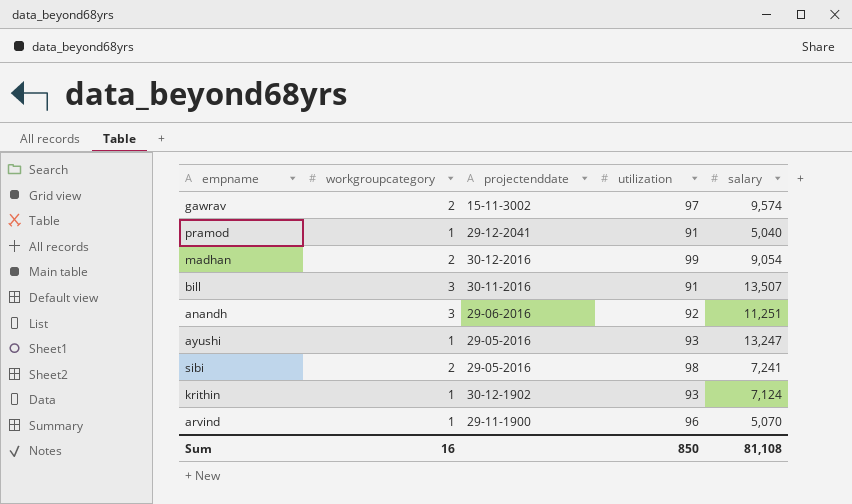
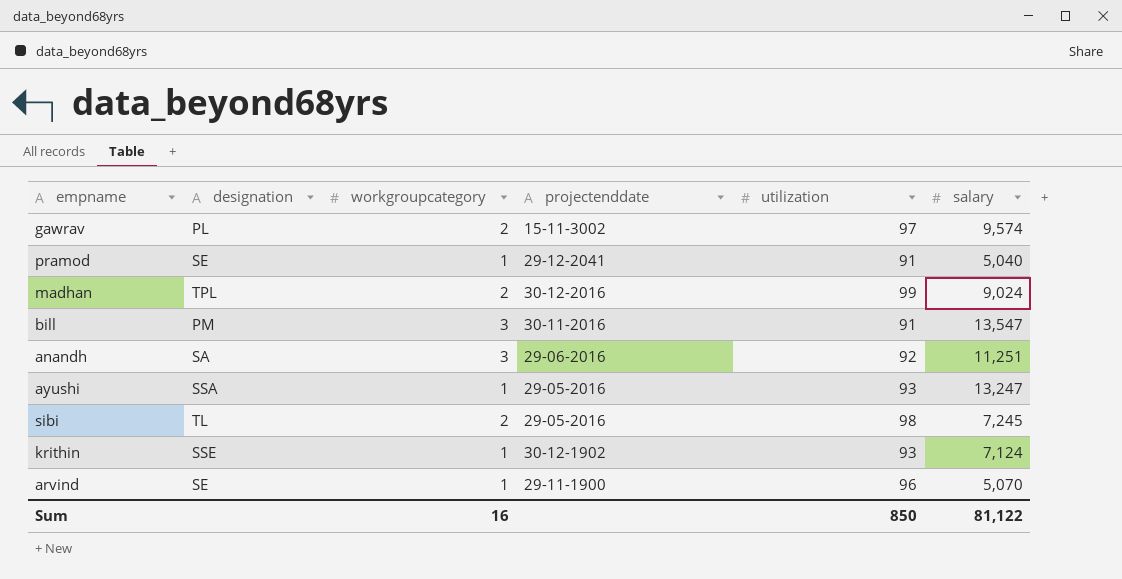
column designation | position: none -> 2
madhan | salary: 9,054 -> 9,024
bill | salary: 13,507 -> 13,547
sibi | salary: 7,241 -> 7,245
Sum | salary: 81,108 -> 81,122

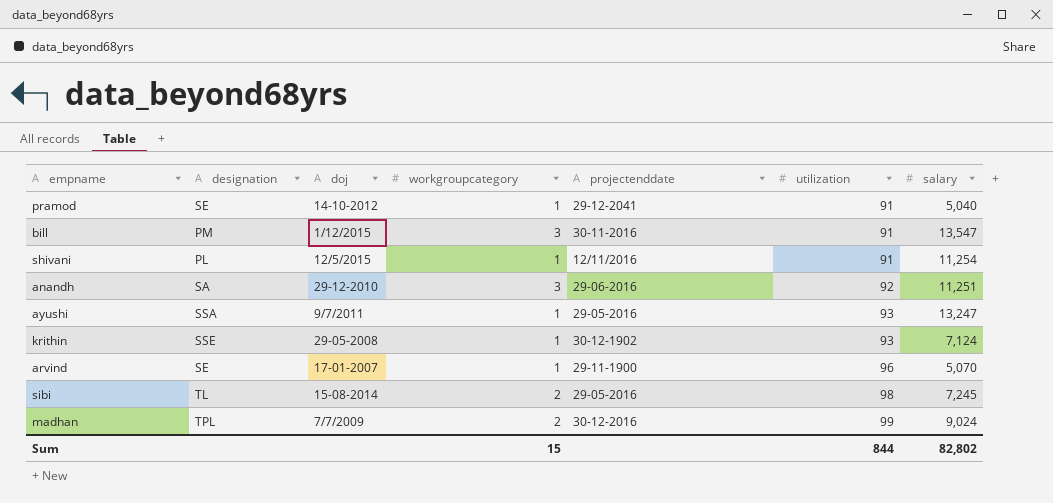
row order: projectenddate descending -> utilization ascending
column doj | position: none -> 3
row gawrav: PL | 2 | 15-11-3002 | 97 | 9,574 -> none
row shivani: none -> PL | 12/5/2015 | 1 | 12/11/2016 | 91 | 11,254
Sum | workgroupcategory: 16 -> 15
Sum | utilization: 850 -> 844
Sum | salary: 81,122 -> 82,802

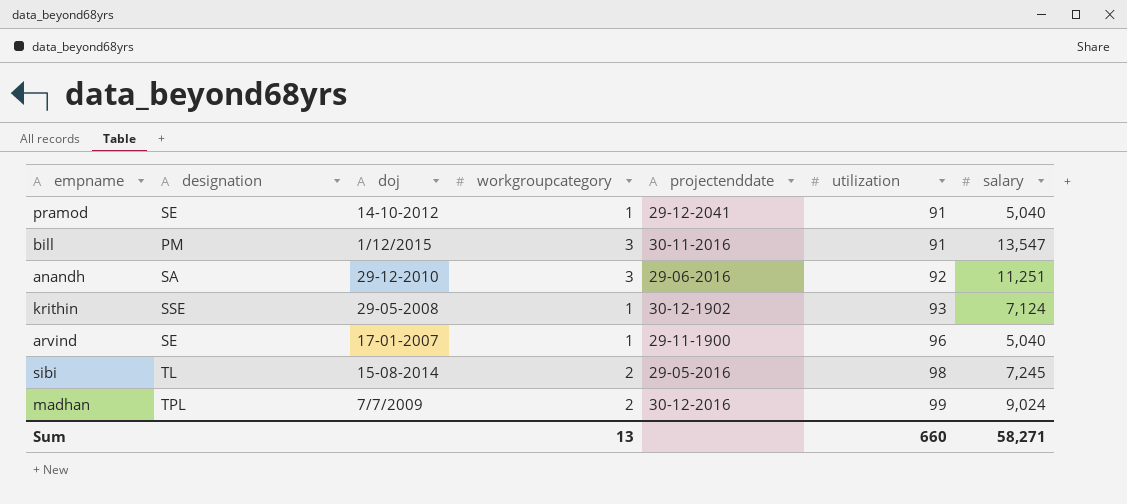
row shivani: PL | 12/5/2015 | 1 | 12/11/2016 | 91 | 11,254 -> none
row ayushi: SSA | 9/7/2011 | 1 | 29-05-2016 | 93 | 13,247 -> none
arvind | salary: 5,070 -> 5,040
Sum | workgroupcategory: 15 -> 13
Sum | utilization: 844 -> 660
Sum | salary: 82,802 -> 58,271

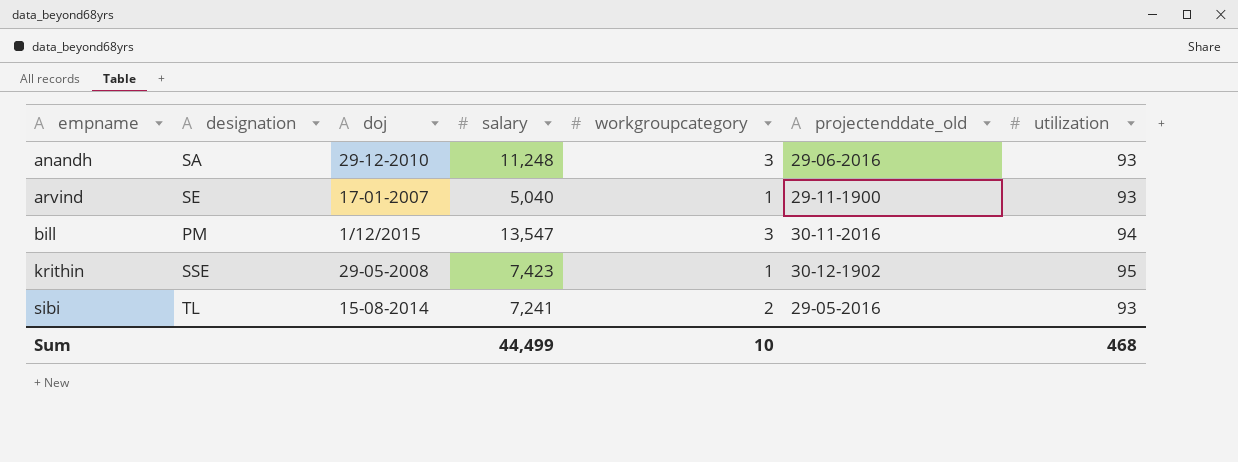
row order: utilization ascending -> empname ascending
column salary | position: 7 -> 4
column name: projectenddate -> projectenddate_old
row pramod: SE | 14-10-2012 | 1 | 29-12-2041 | 91 | 5,040 -> none
row madhan: TPL | 7/7/2009 | 2 | 30-12-2016 | 99 | 9,024 -> none
anandh | salary: 11,251 -> 11,248
anandh | utilization: 92 -> 93
arvind | utilization: 96 -> 93
bill | utilization: 91 -> 94
krithin | salary: 7,124 -> 7,423
krithin | utilization: 93 -> 95
sibi | salary: 7,245 -> 7,241
sibi | utilization: 98 -> 93
Sum | salary: 58,271 -> 44,499
Sum | workgroupcategory: 13 -> 10
Sum | utilization: 660 -> 468

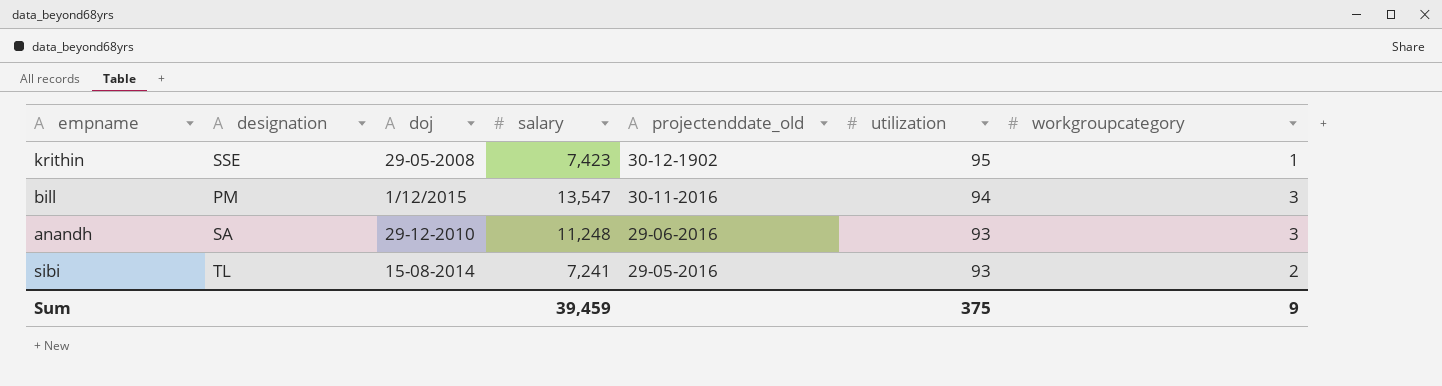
row order: empname ascending -> utilization descending
column workgroupcategory | position: 5 -> 7
row arvind: SE | 17-01-2007 | 5,040 | 1 | 29-11-1900 | 93 -> none
Sum | salary: 44,499 -> 39,459
Sum | utilization: 468 -> 375
Sum | workgroupcategory: 10 -> 9

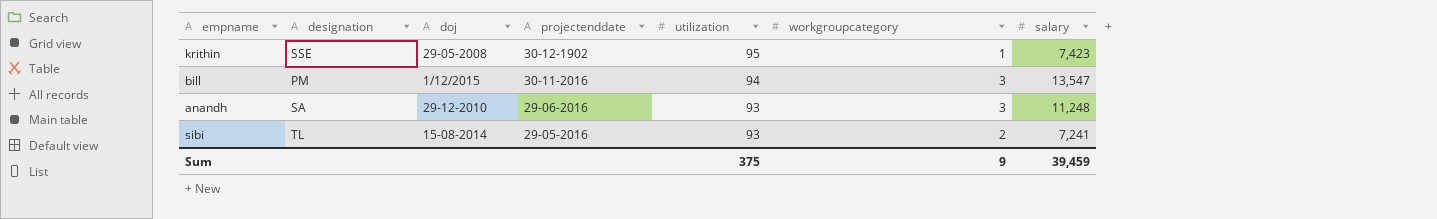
column name: projectenddate_old -> projectenddate
column salary | position: 4 -> 7

